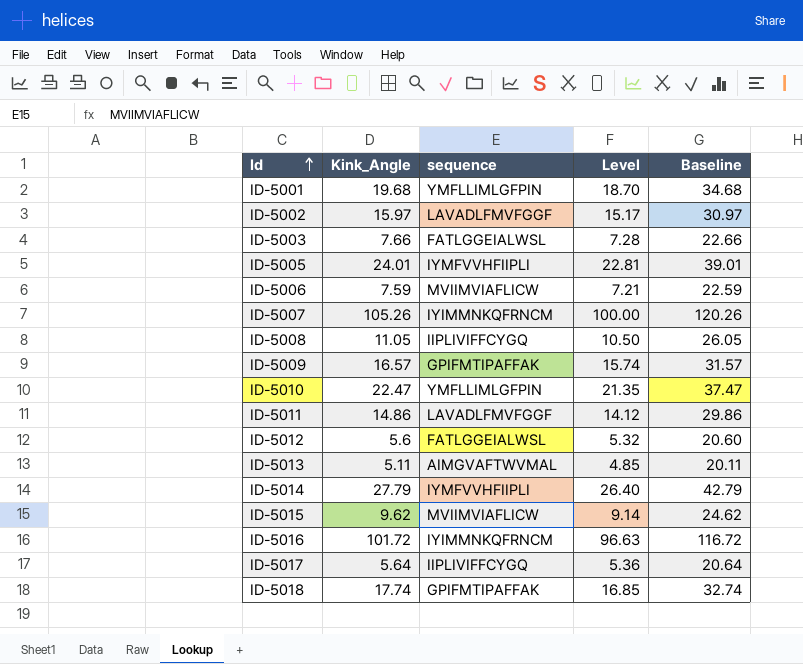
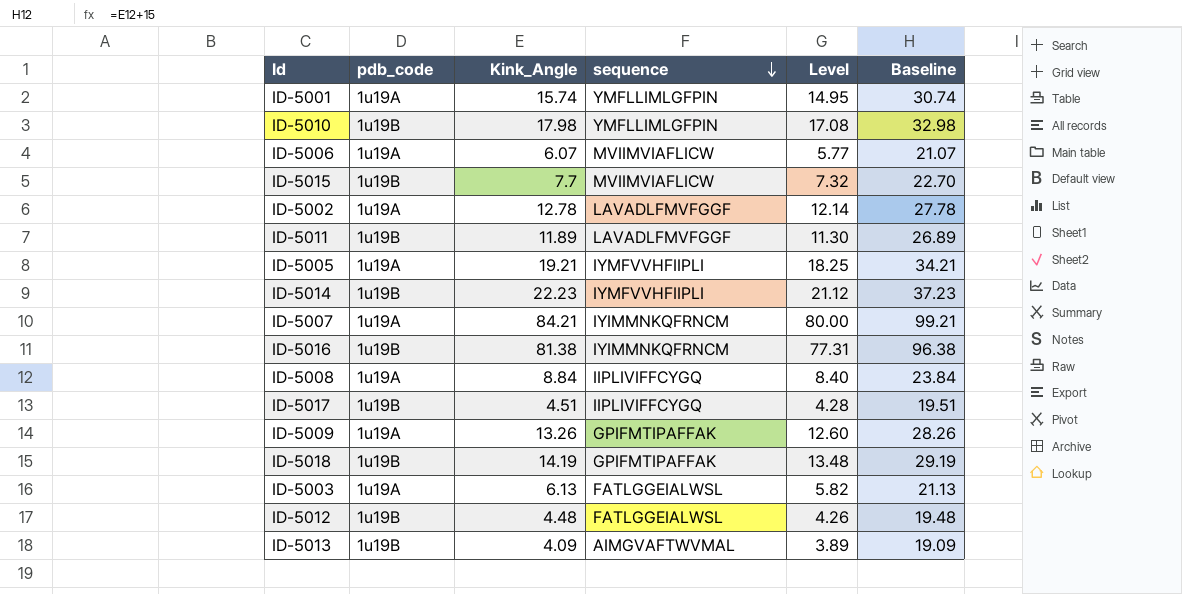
row order: Id ascending -> sequence descending
column pdb_code | position: none -> 2
ID-5001 | Kink_Angle: 19.68 -> 15.74
ID-5001 | Level: 18.70 -> 14.95
ID-5001 | Baseline: 34.68 -> 30.74
ID-5010 | Kink_Angle: 22.47 -> 17.98
ID-5010 | Level: 21.35 -> 17.08
ID-5010 | Baseline: 37.47 -> 32.98
ID-5006 | Kink_Angle: 7.59 -> 6.07
ID-5006 | Level: 7.21 -> 5.77
ID-5006 | Baseline: 22.59 -> 21.07
ID-5015 | Kink_Angle: 9.62 -> 7.7
ID-5015 | Level: 9.14 -> 7.32
ID-5015 | Baseline: 24.62 -> 22.70
ID-5002 | Kink_Angle: 15.97 -> 12.78
ID-5002 | Level: 15.17 -> 12.14
ID-5002 | Baseline: 30.97 -> 27.78
ID-5011 | Kink_Angle: 14.86 -> 11.89
ID-5011 | Level: 14.12 -> 11.30
ID-5011 | Baseline: 29.86 -> 26.89
ID-5005 | Kink_Angle: 24.01 -> 19.21
ID-5005 | Level: 22.81 -> 18.25
ID-5005 | Baseline: 39.01 -> 34.21
ID-5014 | Kink_Angle: 27.79 -> 22.23
ID-5014 | Level: 26.40 -> 21.12
ID-5014 | Baseline: 42.79 -> 37.23
ID-5007 | Kink_Angle: 105.26 -> 84.21
ID-5007 | Level: 100.00 -> 80.00
ID-5007 | Baseline: 120.26 -> 99.21
ID-5016 | Kink_Angle: 101.72 -> 81.38
ID-5016 | Level: 96.63 -> 77.31
ID-5016 | Baseline: 116.72 -> 96.38
ID-5008 | Kink_Angle: 11.05 -> 8.84
ID-5008 | Level: 10.50 -> 8.40
ID-5008 | Baseline: 26.05 -> 23.84
ID-5017 | Kink_Angle: 5.64 -> 4.51
ID-5017 | Level: 5.36 -> 4.28
ID-5017 | Baseline: 20.64 -> 19.51
ID-5009 | Kink_Angle: 16.57 -> 13.26
ID-5009 | Level: 15.74 -> 12.60
ID-5009 | Baseline: 31.57 -> 28.26
ID-5018 | Kink_Angle: 17.74 -> 14.19
ID-5018 | Level: 16.85 -> 13.48
ID-5018 | Baseline: 32.74 -> 29.19
ID-5003 | Kink_Angle: 7.66 -> 6.13
ID-5003 | Level: 7.28 -> 5.82
ID-5003 | Baseline: 22.66 -> 21.13
ID-5012 | Kink_Angle: 5.6 -> 4.48
ID-5012 | Level: 5.32 -> 4.26
ID-5012 | Baseline: 20.60 -> 19.48
ID-5013 | Kink_Angle: 5.11 -> 4.09
ID-5013 | Level: 4.85 -> 3.89
ID-5013 | Baseline: 20.11 -> 19.09

